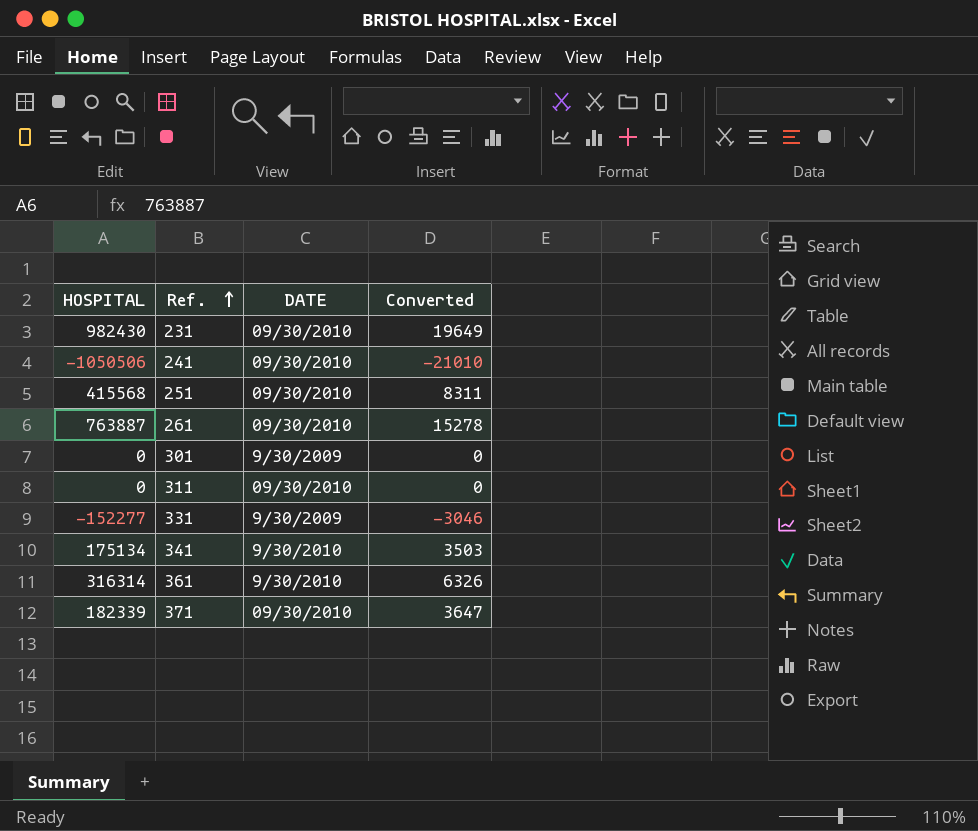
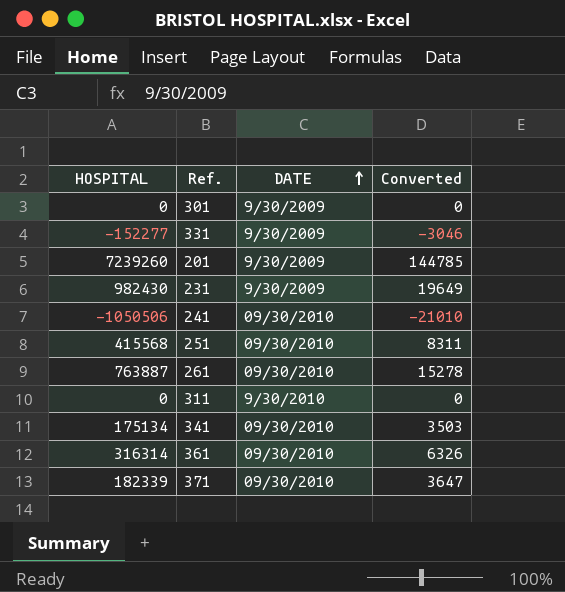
row order: Ref. ascending -> DATE ascending
row 201: none -> 7239260 | 9/30/2009 | 144785
231 | DATE: 09/30/2010 -> 9/30/2009
311 | DATE: 09/30/2010 -> 9/30/2010
341 | DATE: 9/30/2010 -> 09/30/2010
361 | DATE: 9/30/2010 -> 09/30/2010

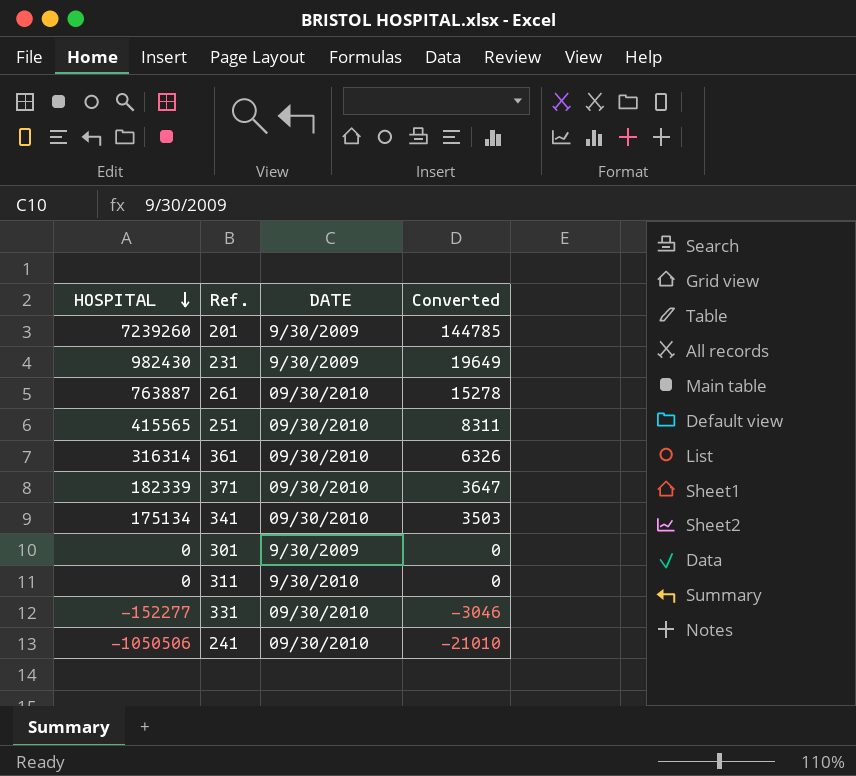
row order: DATE ascending -> HOSPITAL descending
251 | HOSPITAL: 415568 -> 415565
331 | DATE: 9/30/2009 -> 09/30/2010

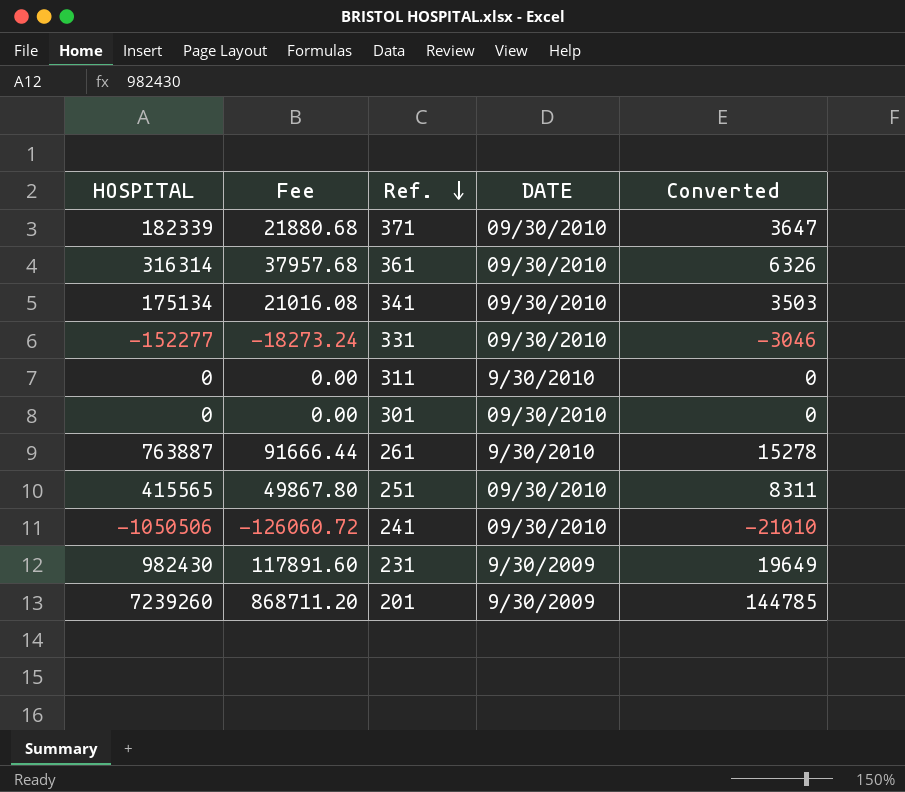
row order: HOSPITAL descending -> Ref. descending
column Fee | formula: none -> [HOSPITAL] * 0.12
301 | DATE: 9/30/2009 -> 09/30/2010
261 | DATE: 09/30/2010 -> 9/30/2010

